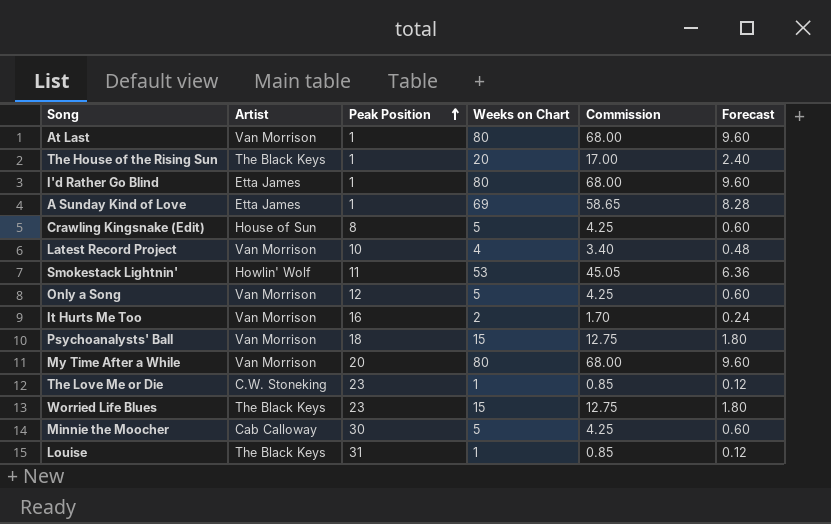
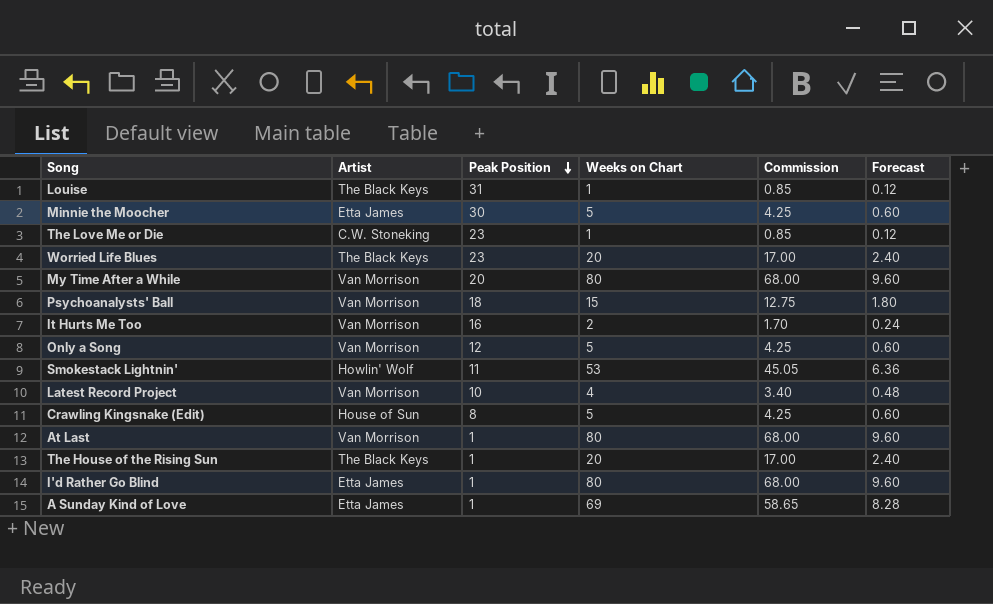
row order: Peak Position ascending -> Peak Position descending
Minnie the Moocher | Artist: Cab Calloway -> Etta James
Worried Life Blues | Weeks on Chart: 15 -> 20
Worried Life Blues | Commission: 12.75 -> 17.00
Worried Life Blues | Forecast: 1.80 -> 2.40

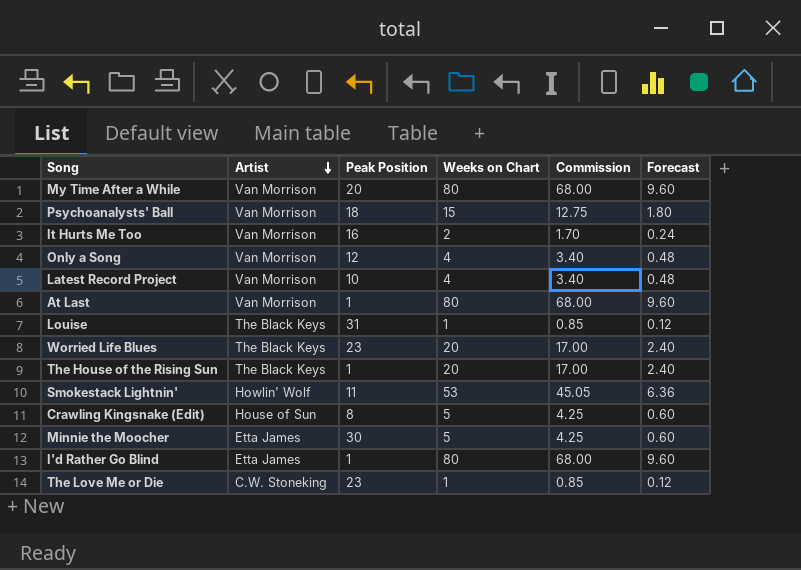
row order: Peak Position descending -> Artist descending
row A Sunday Kind of Love: Etta James | 1 | 69 | 58.65 | 8.28 -> none
Only a Song | Weeks on Chart: 5 -> 4
Only a Song | Commission: 4.25 -> 3.40
Only a Song | Forecast: 0.60 -> 0.48

